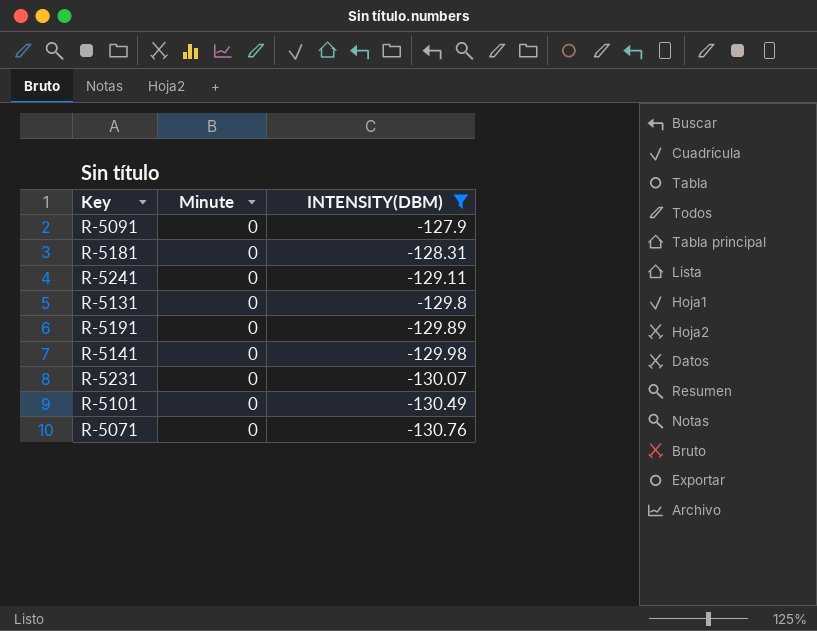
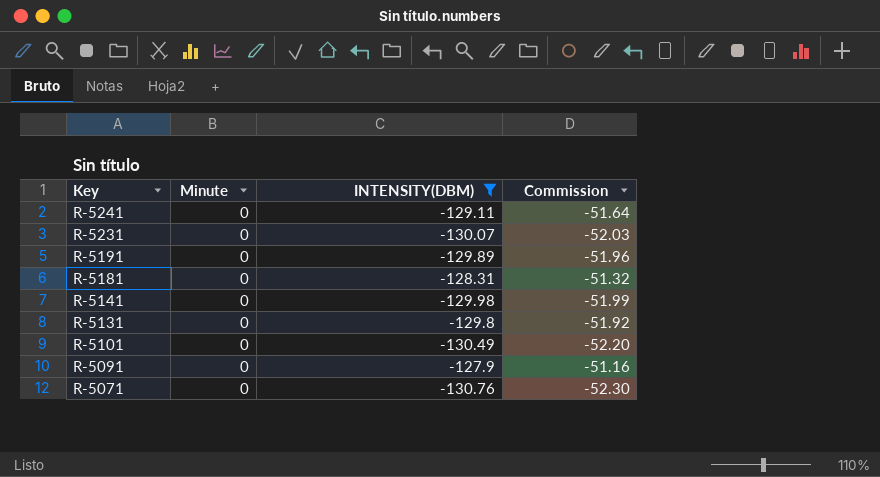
row order: INTENSITY(DBM) descending -> Key descending
column Commission | formula: none -> [INTENSITY(DBM)] * 0.4

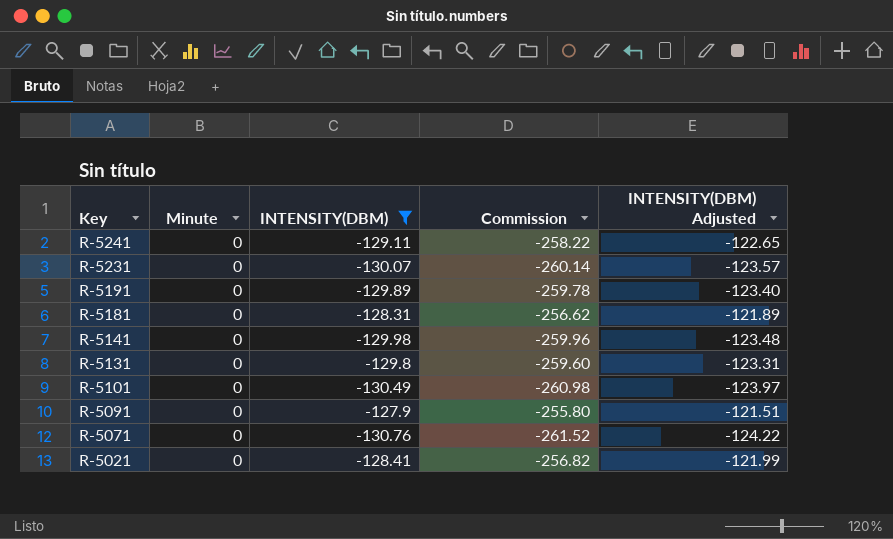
column Commission | formula: [INTENSITY(DBM)] * 0.4 -> [INTENSITY(DBM)] * 2
column INTENSITY(DBM) Adjusted | formula: none -> [INTENSITY(DBM)] * 0.95
row R-5021: none -> 0 | -128.41 | -256.82 | -121.99

